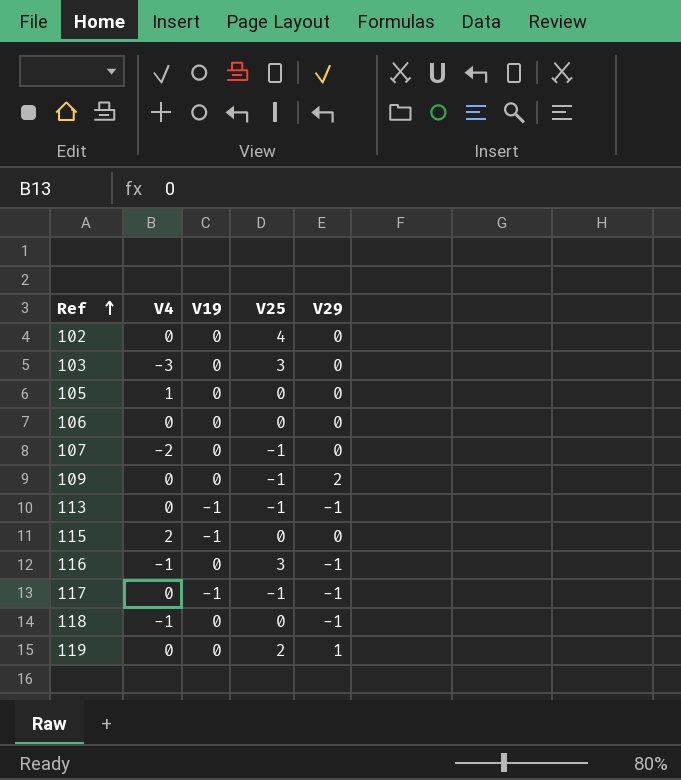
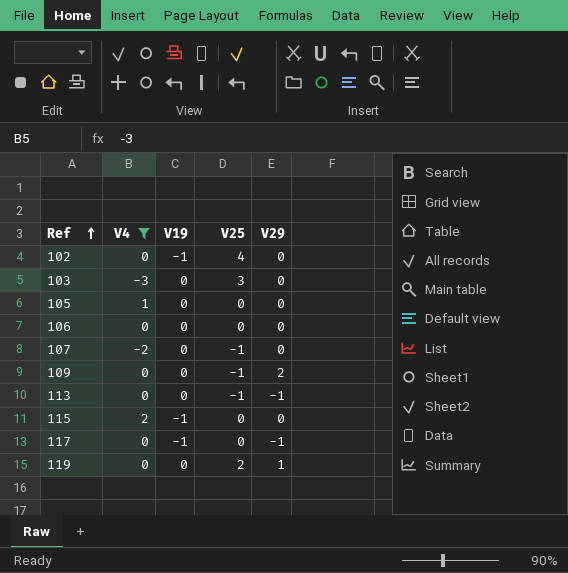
filter: none -> V4 != -1
102 | V19: 0 -> -1
113 | V19: -1 -> 0
117 | V25: -1 -> 0

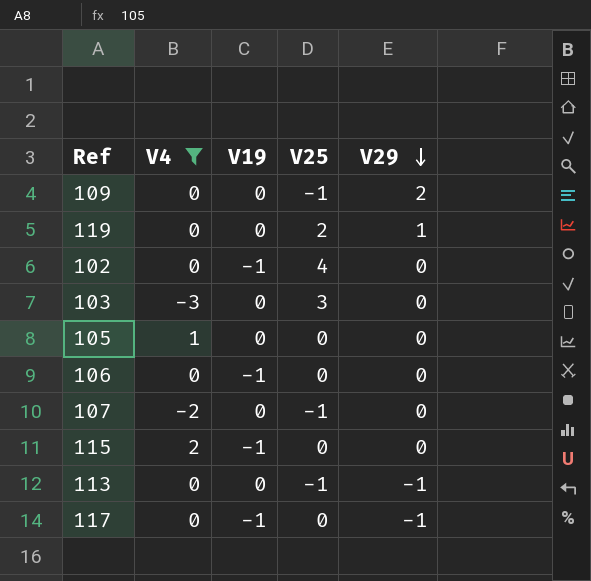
row order: Ref ascending -> V29 descending
106 | V19: 0 -> -1

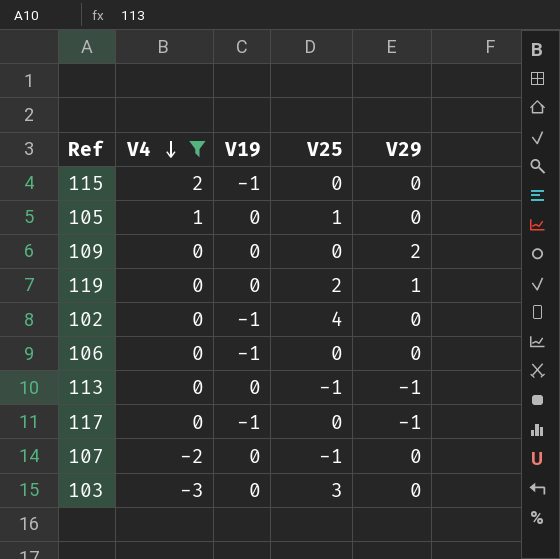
row order: V29 descending -> V4 descending
105 | V25: 0 -> 1
109 | V25: -1 -> 0

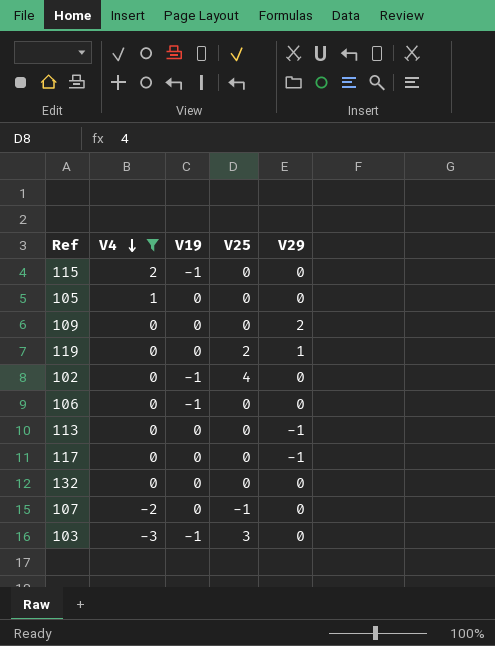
105 | V25: 1 -> 0
113 | V25: -1 -> 0
117 | V19: -1 -> 0
row 132: none -> 0 | 0 | 0 | 0
103 | V19: 0 -> -1

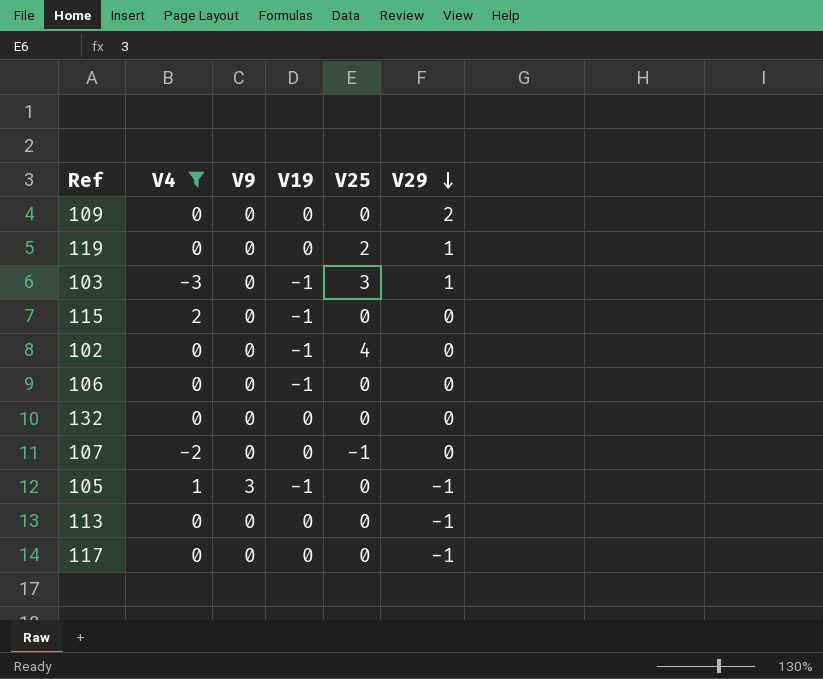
row order: V4 descending -> V29 descending
column V9 | position: none -> 3
103 | V29: 0 -> 1
105 | V19: 0 -> -1
105 | V29: 0 -> -1

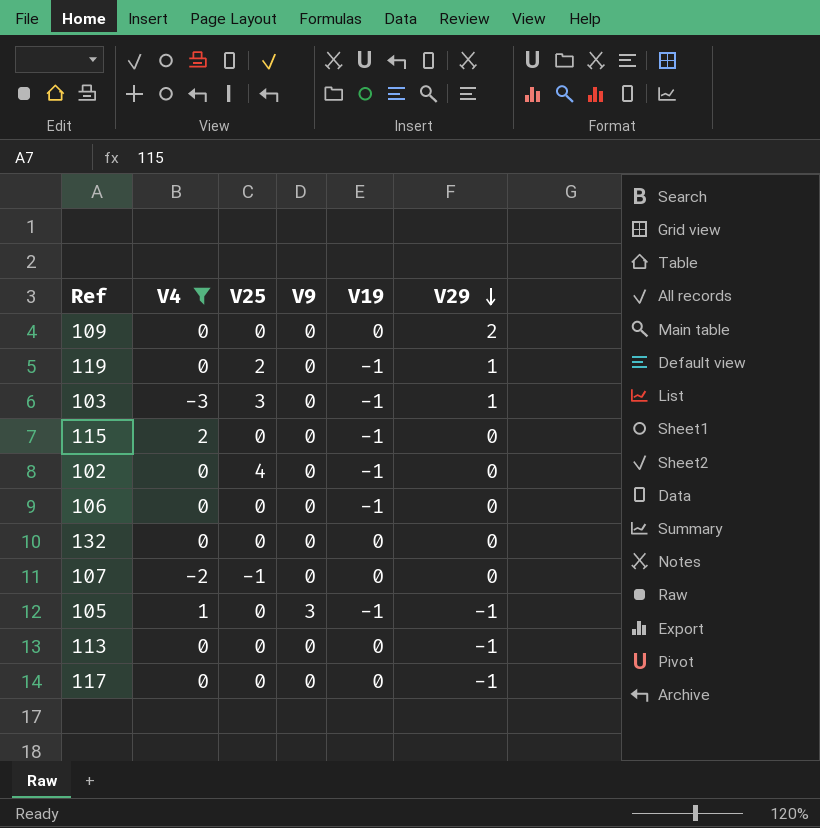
column V25 | position: 5 -> 3
119 | V19: 0 -> -1

